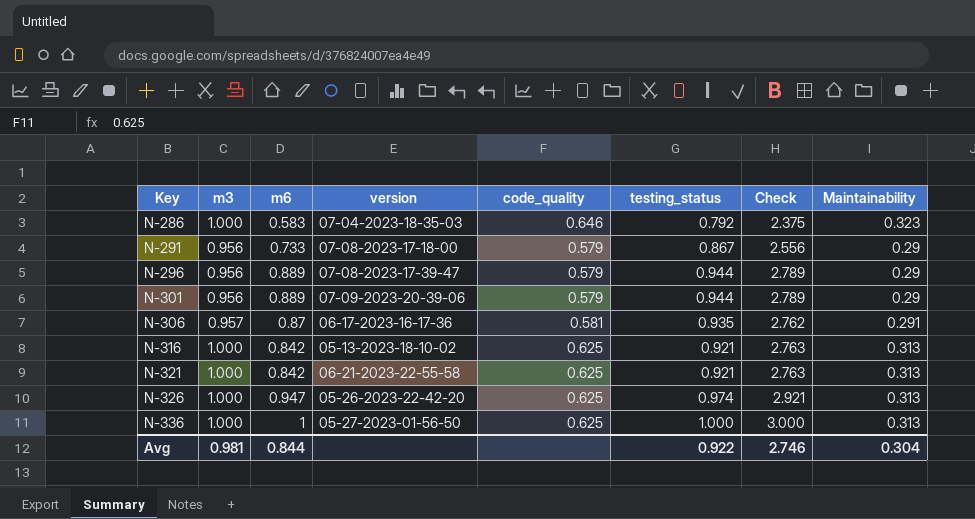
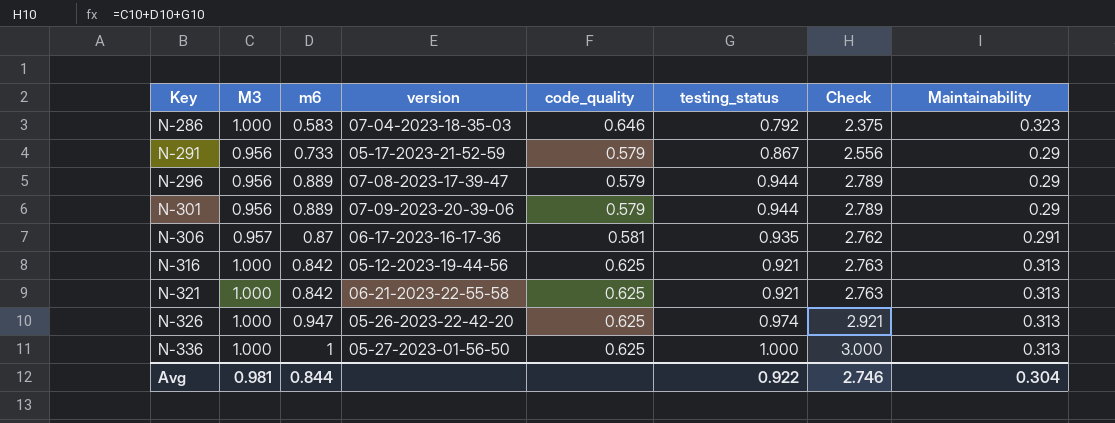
column name: m3 -> M3
N-291 | version: 07-08-2023-17-18-00 -> 05-17-2023-21-52-59
N-316 | version: 05-13-2023-18-10-02 -> 05-12-2023-19-44-56

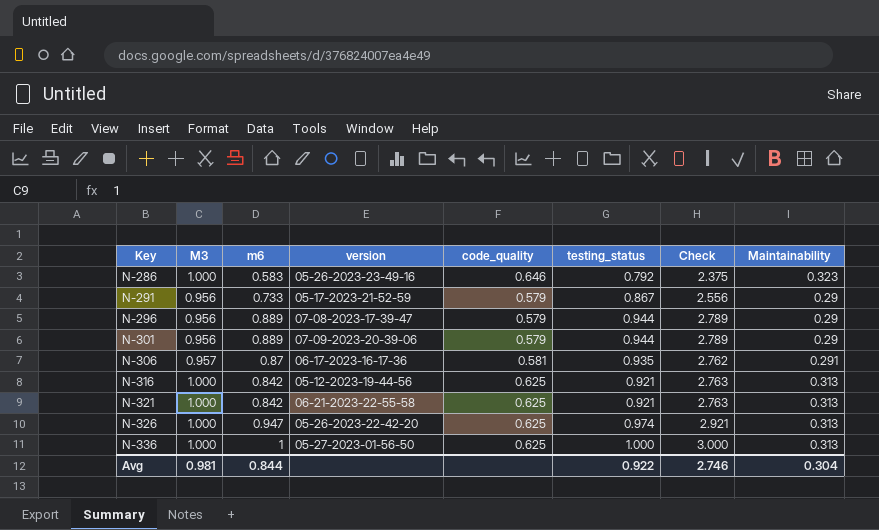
N-286 | version: 07-04-2023-18-35-03 -> 05-26-2023-23-49-16

